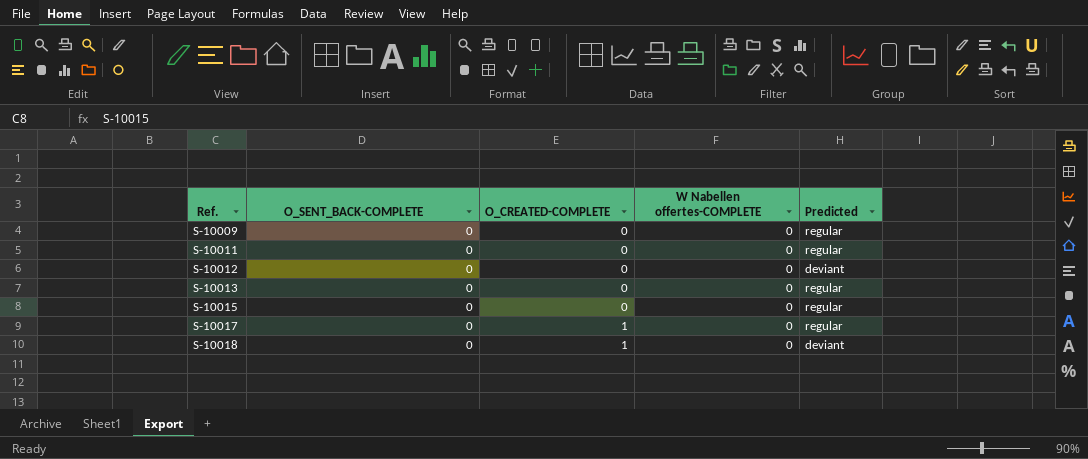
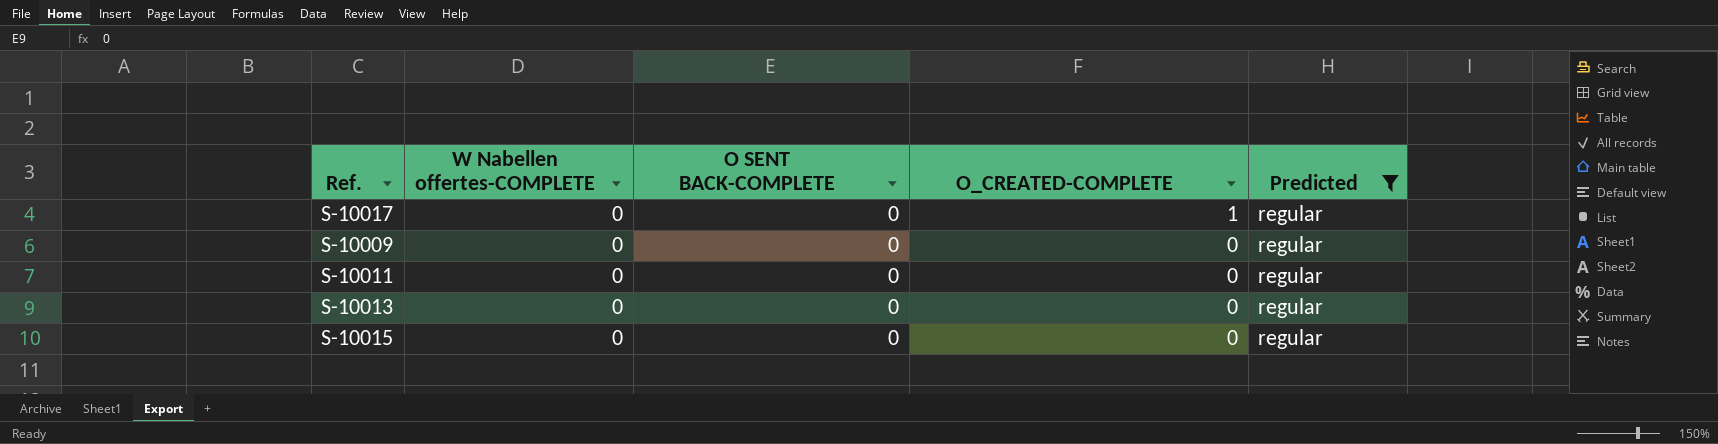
filter: none -> Predicted = regular
row order: Ref. ascending -> O_CREATED-COMPLETE descending
column W Nabellen offertes-COMPLETE | position: 4 -> 2
column name: O_SENT_BACK-COMPLETE -> O SENT BACK-COMPLETE

